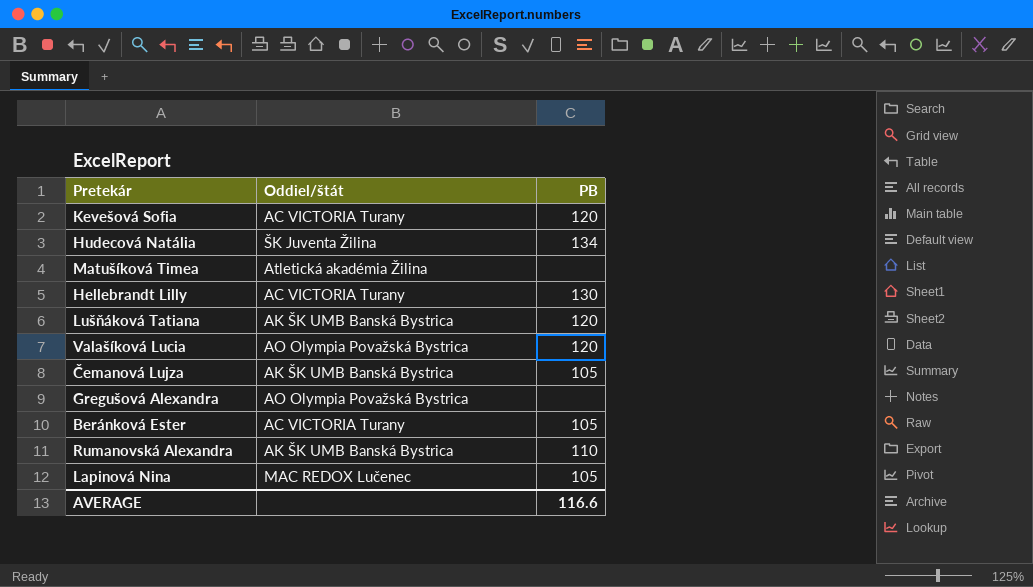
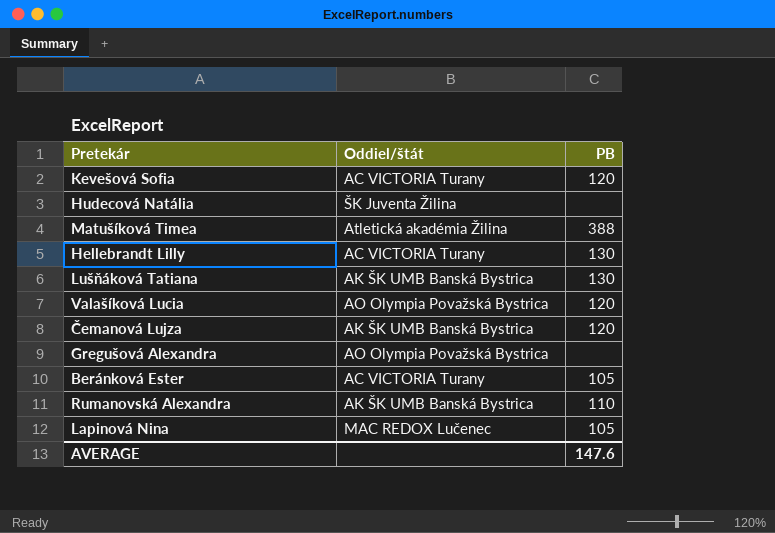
Hudecová Natália | PB: 134 -> none
Matušíková Timea | PB: none -> 388
Lušňáková Tatiana | PB: 120 -> 130
Čemanová Lujza | PB: 105 -> 120
AVERAGE | PB: 116.6 -> 147.6

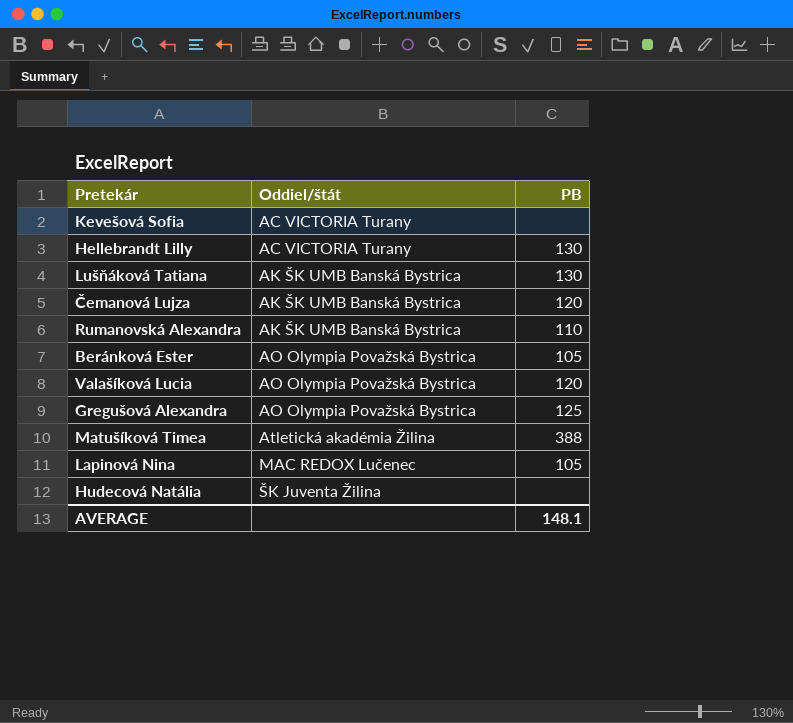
row order: none -> Oddiel/štát ascending
Kevešová Sofia | PB: 120 -> none
Beránková Ester | Oddiel/štát: AC VICTORIA Turany -> AO Olympia Považská Bystrica
Gregušová Alexandra | PB: none -> 125
AVERAGE | PB: 147.6 -> 148.1

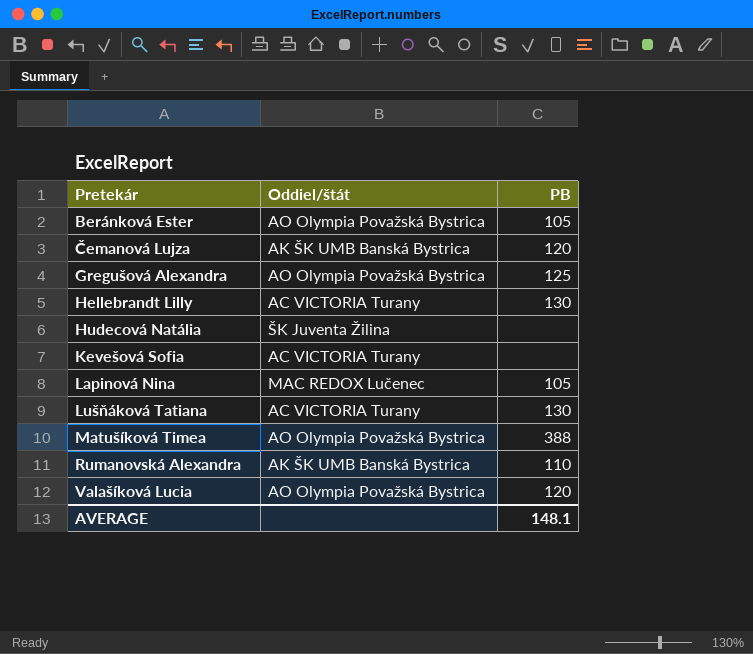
row order: Oddiel/štát ascending -> Pretekár ascending
Lušňáková Tatiana | Oddiel/štát: AK ŠK UMB Banská Bystrica -> AC VICTORIA Turany
Matušíková Timea | Oddiel/štát: Atletická akadémia Žilina -> AO Olympia Považská Bystrica

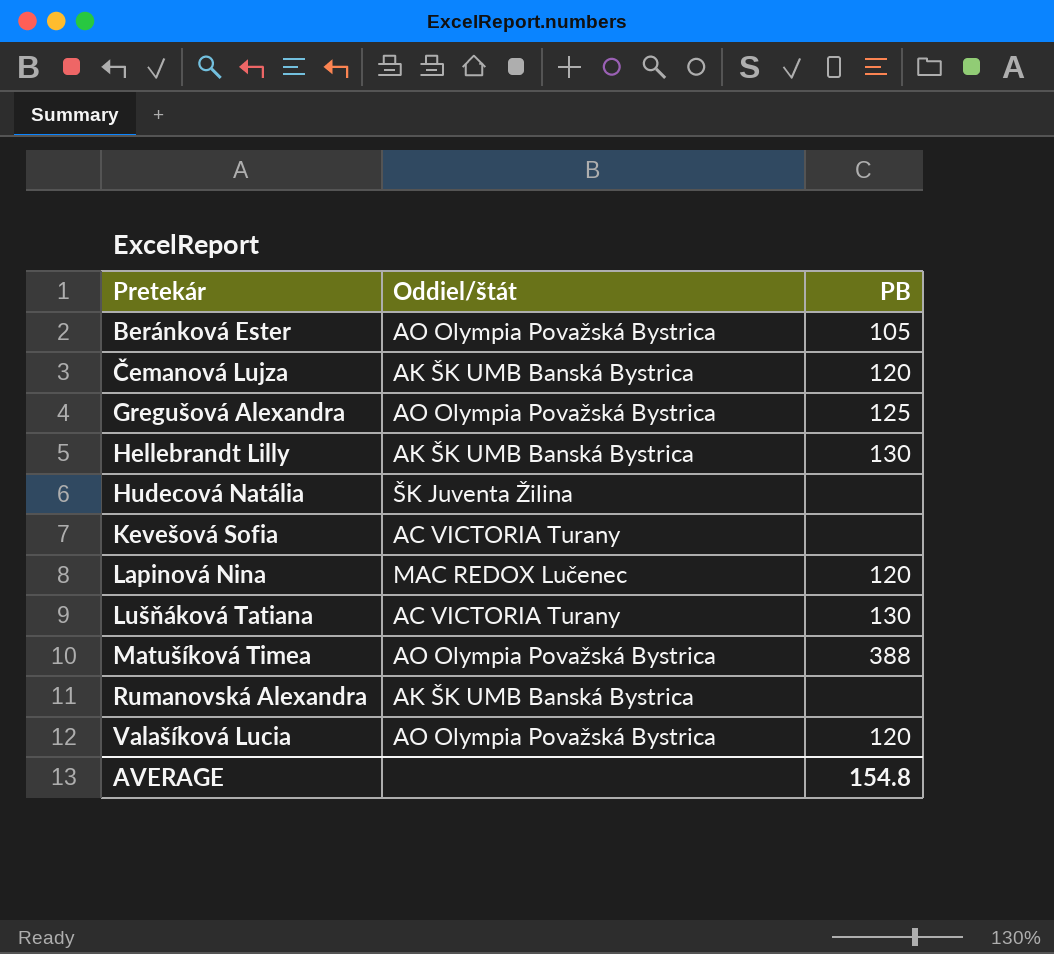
Hellebrandt Lilly | Oddiel/štát: AC VICTORIA Turany -> AK ŠK UMB Banská Bystrica
Lapinová Nina | PB: 105 -> 120
Rumanovská Alexandra | PB: 110 -> none
AVERAGE | PB: 148.1 -> 154.8

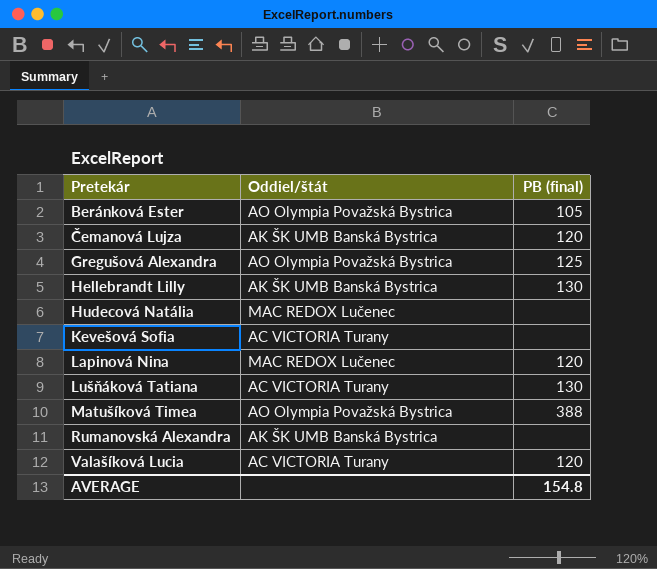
column name: PB -> PB (final)
Hudecová Natália | Oddiel/štát: ŠK Juventa Žilina -> MAC REDOX Lučenec
Valašíková Lucia | Oddiel/štát: AO Olympia Považská Bystrica -> AC VICTORIA Turany

